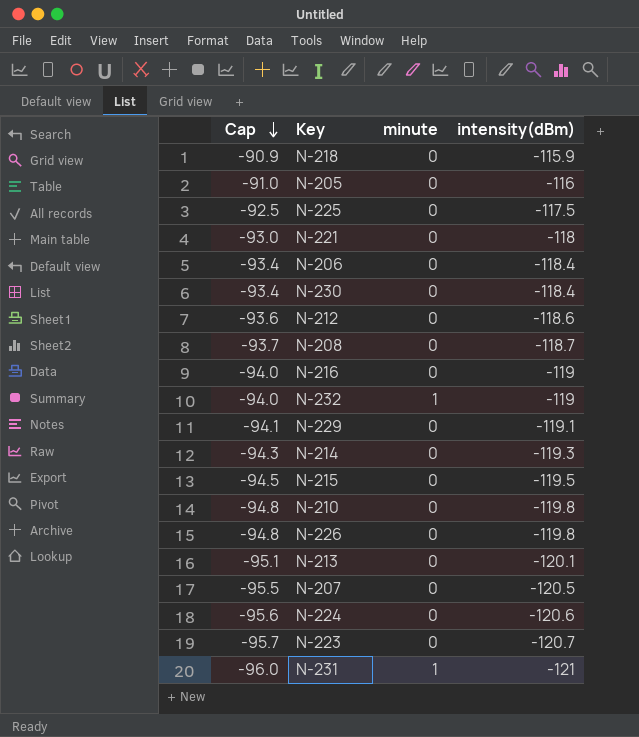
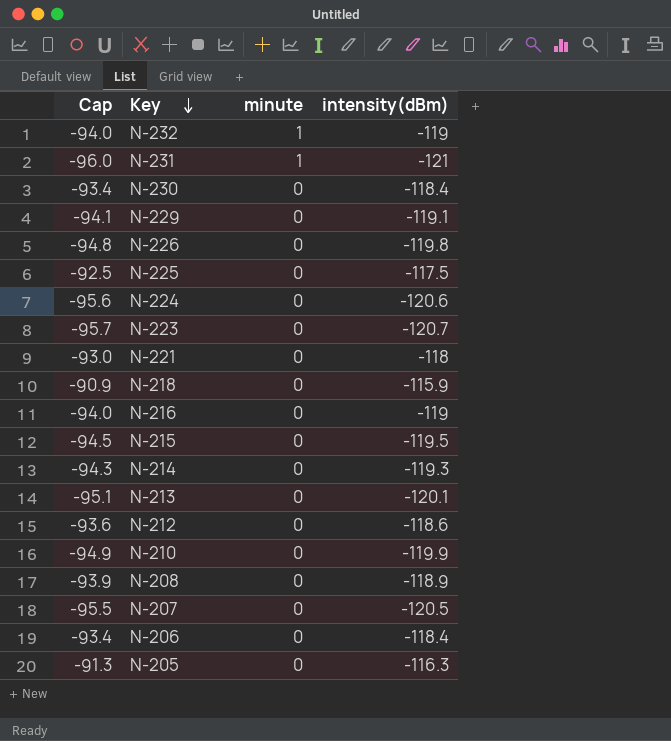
row order: Cap descending -> Key descending
N-210 | Cap: -94.8 -> -94.9
N-210 | intensity(dBm): -119.8 -> -119.9
N-208 | Cap: -93.7 -> -93.9
N-208 | intensity(dBm): -118.7 -> -118.9
N-205 | Cap: -91.0 -> -91.3
N-205 | intensity(dBm): -116 -> -116.3

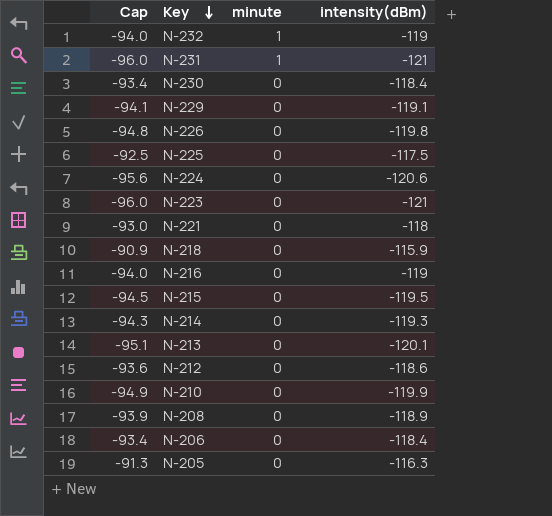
row N-207: -95.5 | 0 | -120.5 -> none
N-223 | Cap: -95.7 -> -96.0
N-223 | intensity(dBm): -120.7 -> -121

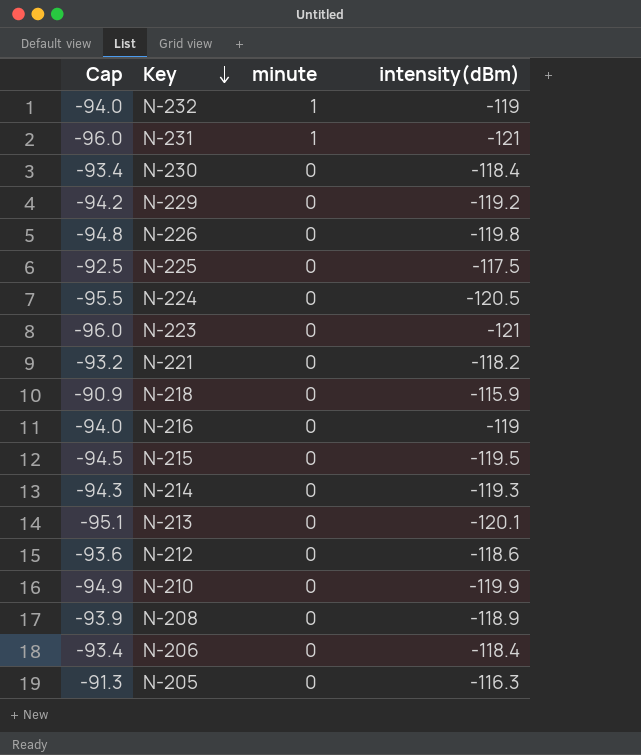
N-229 | Cap: -94.1 -> -94.2
N-229 | intensity(dBm): -119.1 -> -119.2
N-224 | Cap: -95.6 -> -95.5
N-224 | intensity(dBm): -120.6 -> -120.5
N-221 | Cap: -93.0 -> -93.2
N-221 | intensity(dBm): -118 -> -118.2

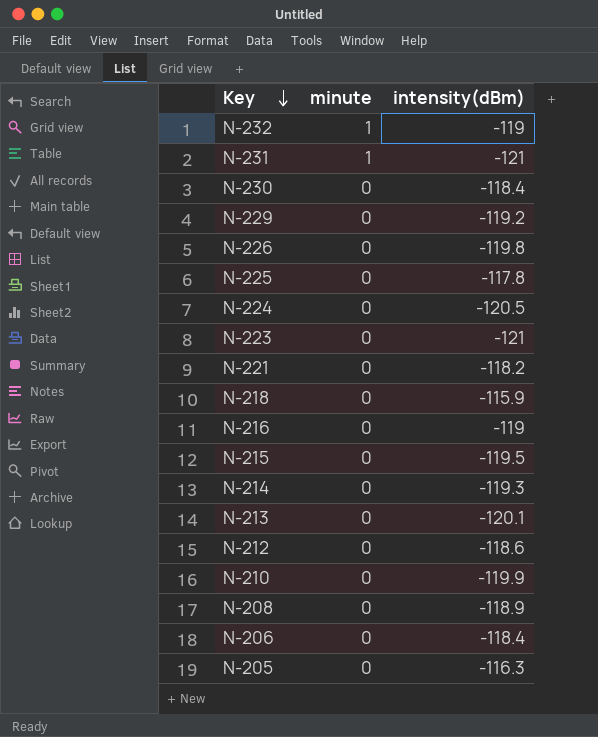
column Cap | formula: [intensity(dBm)] + 25 -> none
N-225 | intensity(dBm): -117.5 -> -117.8

